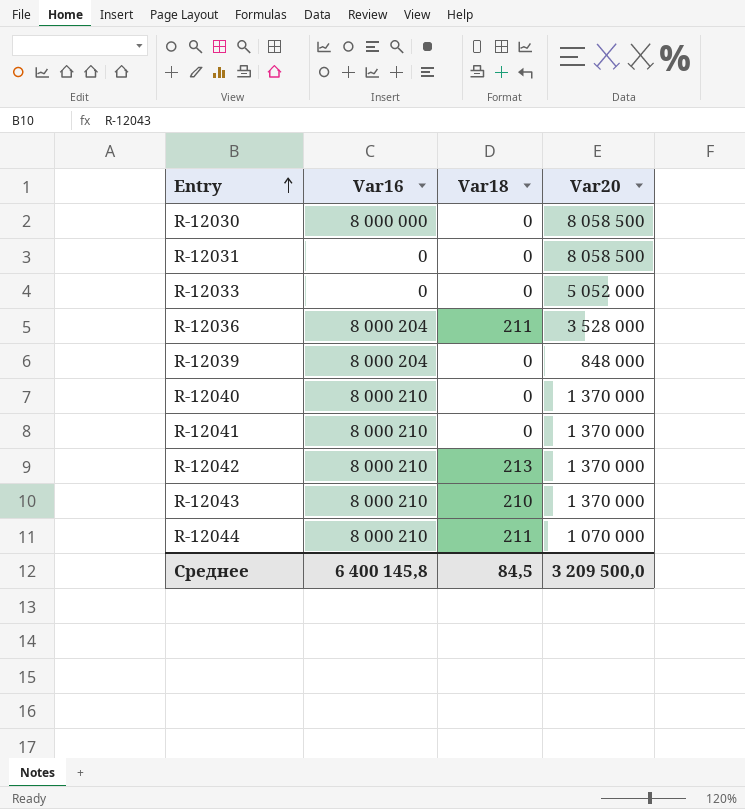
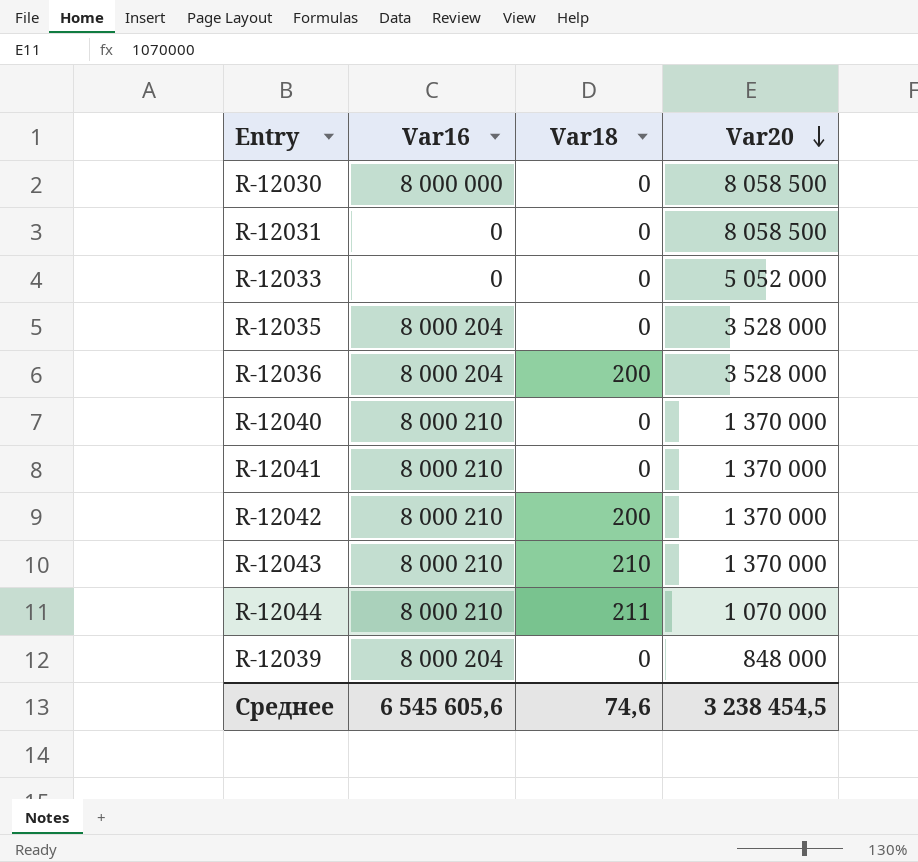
row order: Entry ascending -> Var20 descending
row R-12035: none -> 8 000 204 | 0 | 3 528 000
R-12036 | Var18: 211 -> 200
R-12042 | Var18: 213 -> 200
Среднее | Var16: 6 400 145,8 -> 6 545 605,6
Среднее | Var18: 84,5 -> 74,6
Среднее | Var20: 3 209 500,0 -> 3 238 454,5

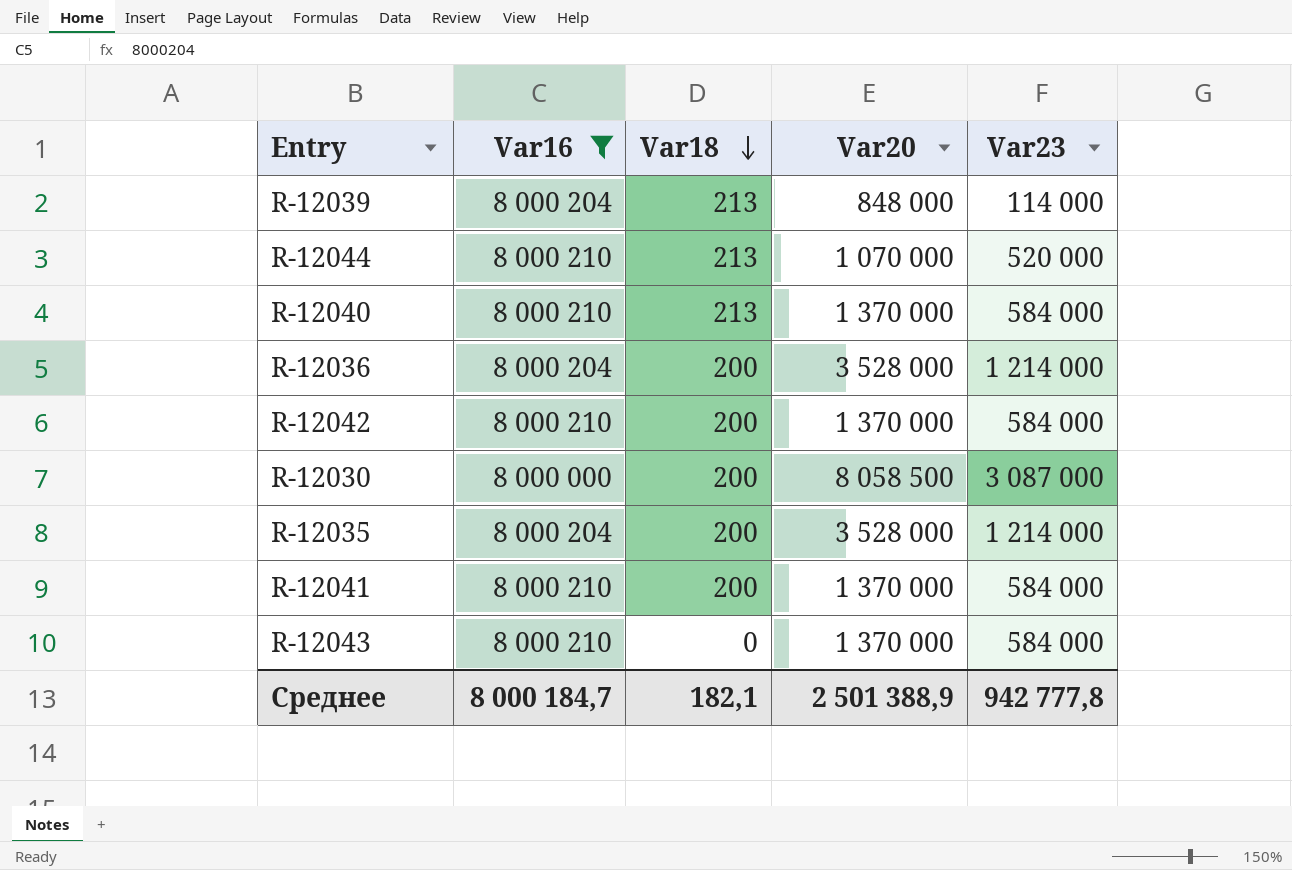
filter: none -> Var16 != 0
row order: Var20 descending -> Var18 descending
column Var23 | position: none -> 5
R-12039 | Var18: 0 -> 213
R-12044 | Var18: 211 -> 213
R-12040 | Var18: 0 -> 213
R-12030 | Var18: 0 -> 200
R-12035 | Var18: 0 -> 200
R-12041 | Var18: 0 -> 200
R-12043 | Var18: 210 -> 0
Среднее | Var16: 6 545 605,6 -> 8 000 184,7
Среднее | Var18: 74,6 -> 182,1
Среднее | Var20: 3 238 454,5 -> 2 501 388,9

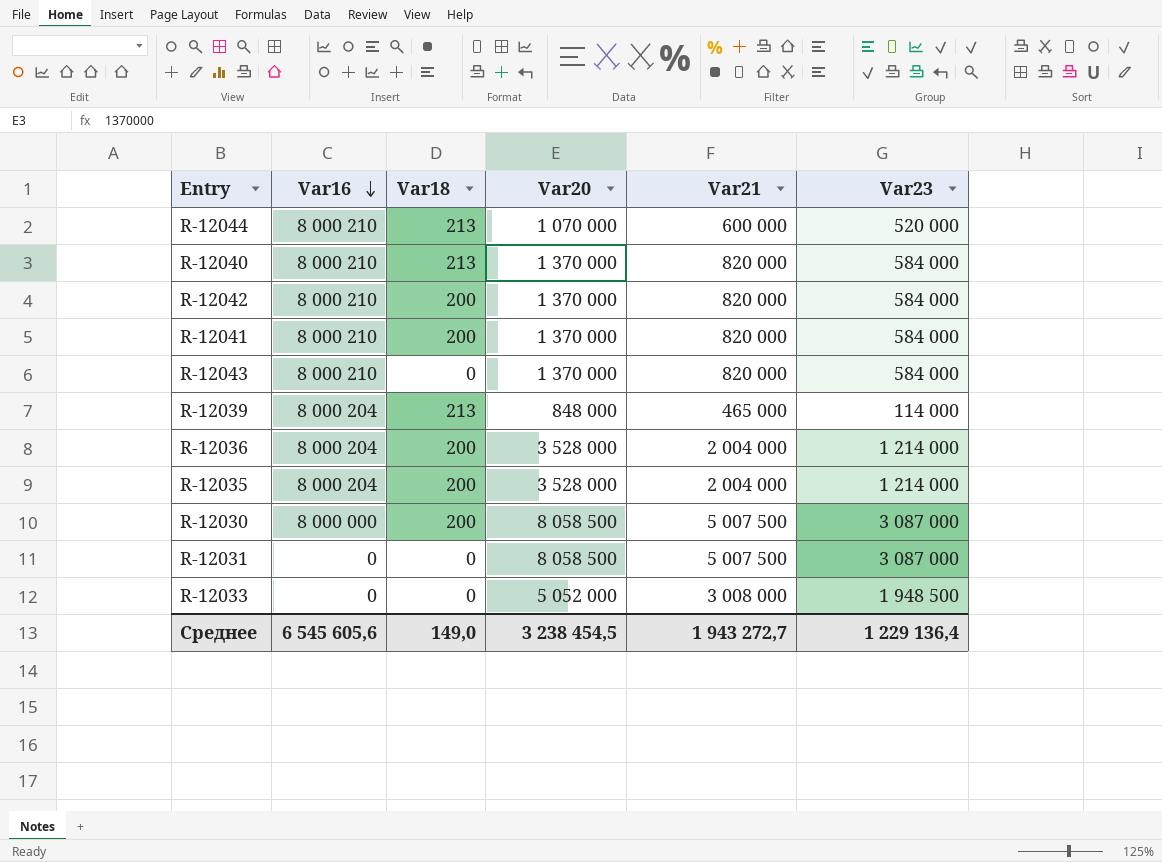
filter: Var16 != 0 -> none
row order: Var18 descending -> Var16 descending
column Var21 | position: none -> 5
Среднее | Var16: 8 000 184,7 -> 6 545 605,6
Среднее | Var18: 182,1 -> 149,0
Среднее | Var20: 2 501 388,9 -> 3 238 454,5
Среднее | Var23: 942 777,8 -> 1 229 136,4

